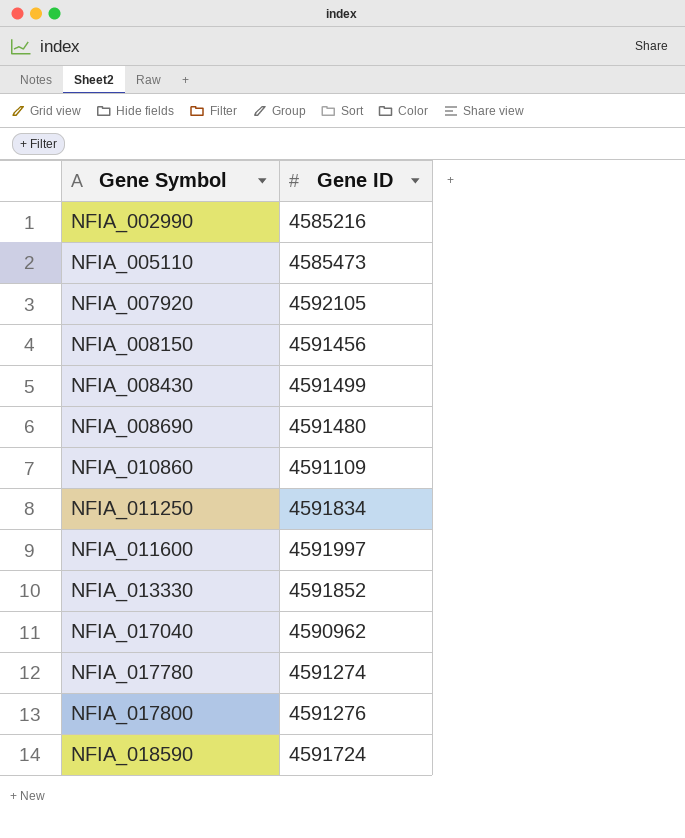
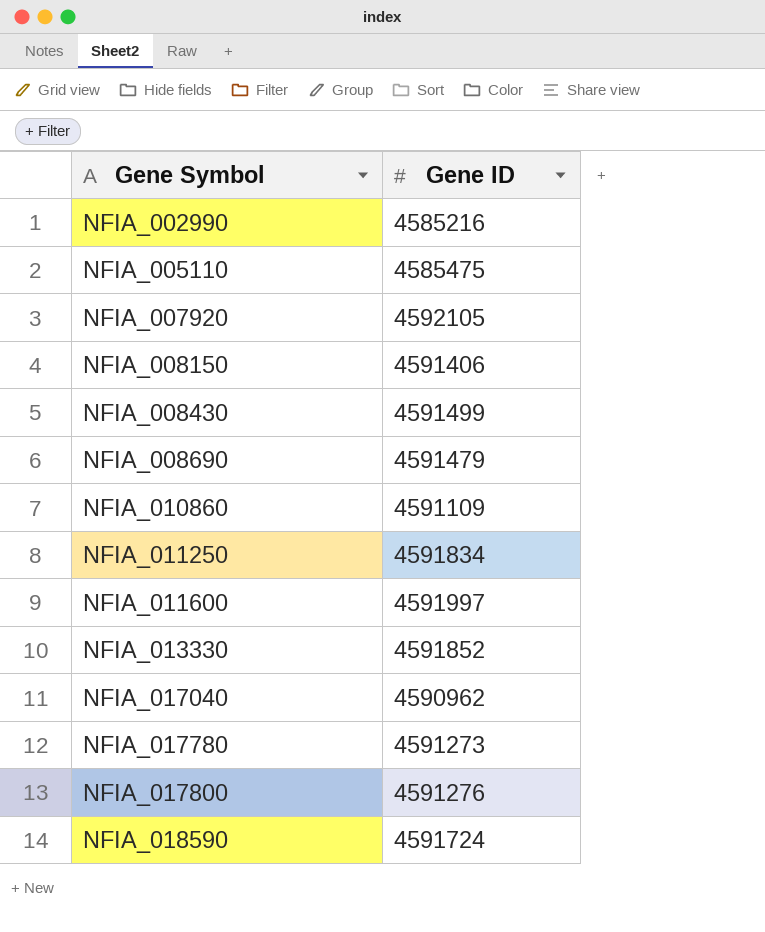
NFIA_005110 | Gene ID: 4585473 -> 4585475
NFIA_008150 | Gene ID: 4591456 -> 4591406
NFIA_008690 | Gene ID: 4591480 -> 4591479
NFIA_017780 | Gene ID: 4591274 -> 4591273

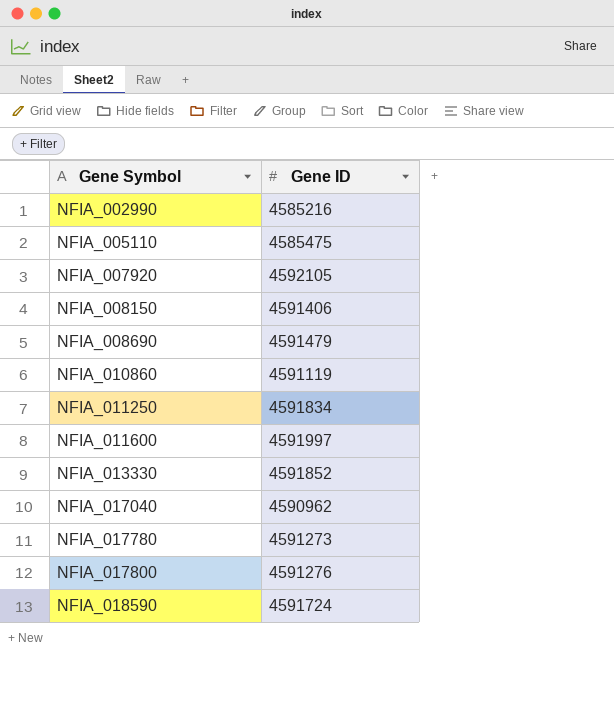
row NFIA_008430: 4591499 -> none
NFIA_010860 | Gene ID: 4591109 -> 4591119

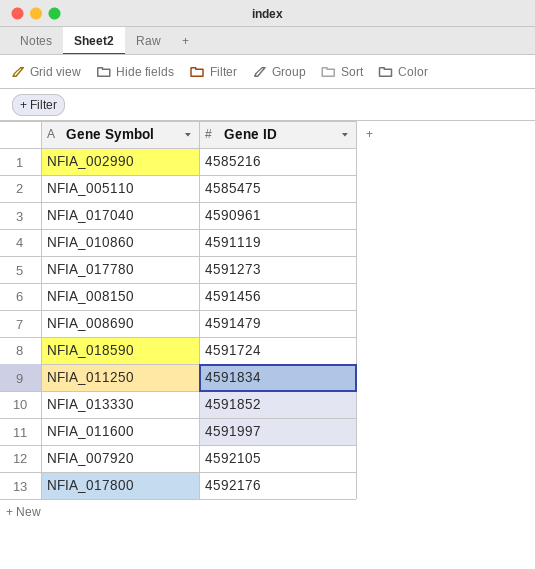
row order: Gene Symbol ascending -> Gene ID ascending
NFIA_017040 | Gene ID: 4590962 -> 4590961
NFIA_008150 | Gene ID: 4591406 -> 4591456
NFIA_017800 | Gene ID: 4591276 -> 4592176

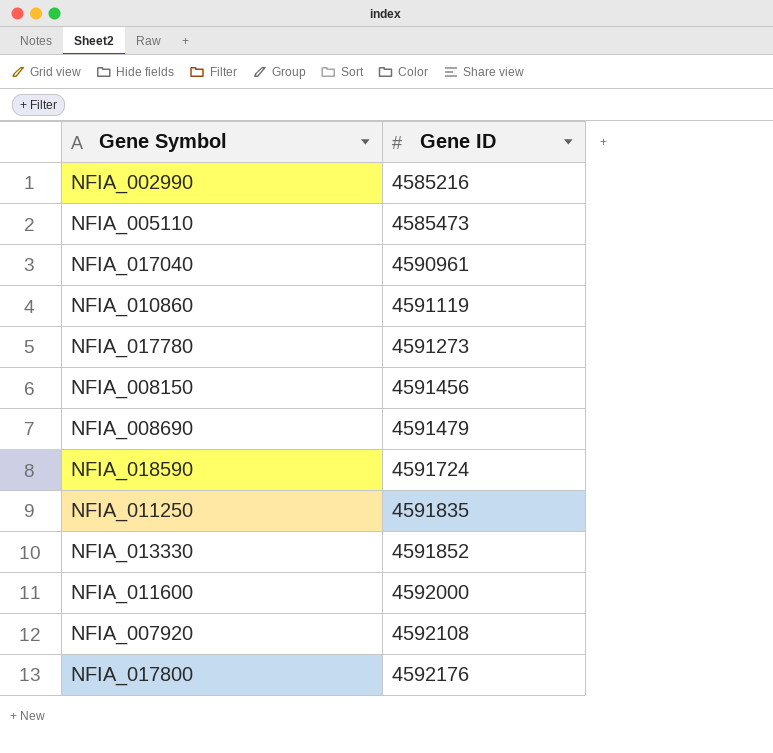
NFIA_005110 | Gene ID: 4585475 -> 4585473
NFIA_011250 | Gene ID: 4591834 -> 4591835
NFIA_011600 | Gene ID: 4591997 -> 4592000
NFIA_007920 | Gene ID: 4592105 -> 4592108

